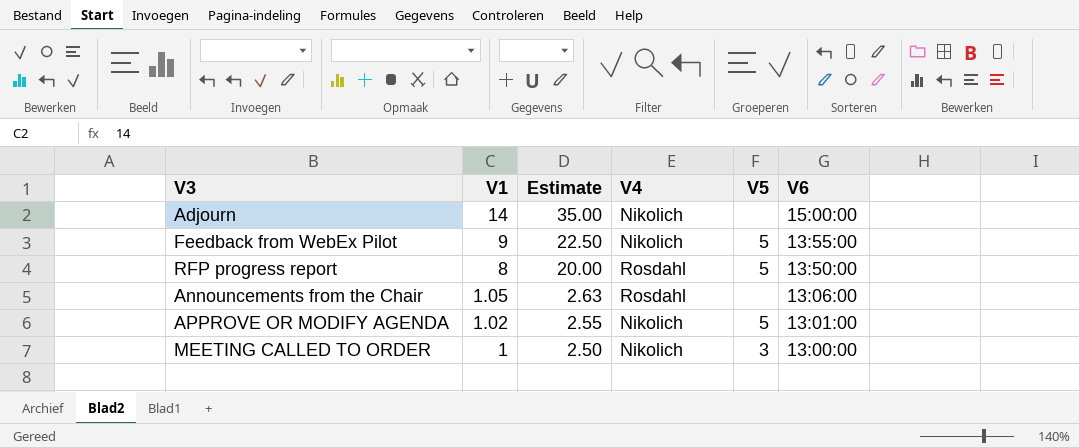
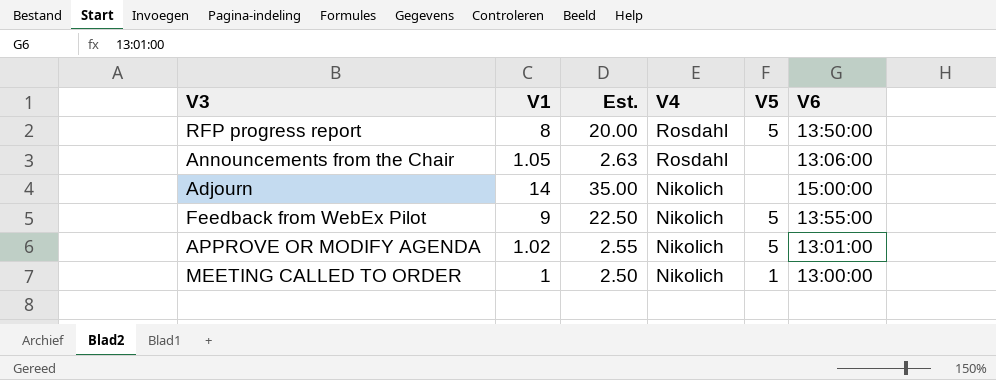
row order: V1 descending -> V4 descending
column name: Estimate -> Est.
MEETING CALLED TO ORDER | V5: 3 -> 1

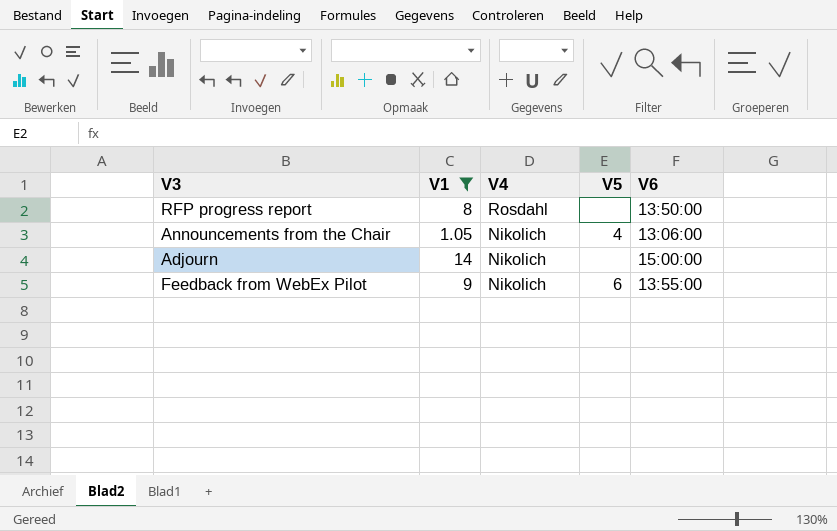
filter: none -> V1 >= 1.05
column Est. | formula: [V1] * 2.5 -> none
RFP progress report | V5: 5 -> none
Announcements from the Chair | V4: Rosdahl -> Nikolich
Announcements from the Chair | V5: none -> 4
Feedback from WebEx Pilot | V5: 5 -> 6

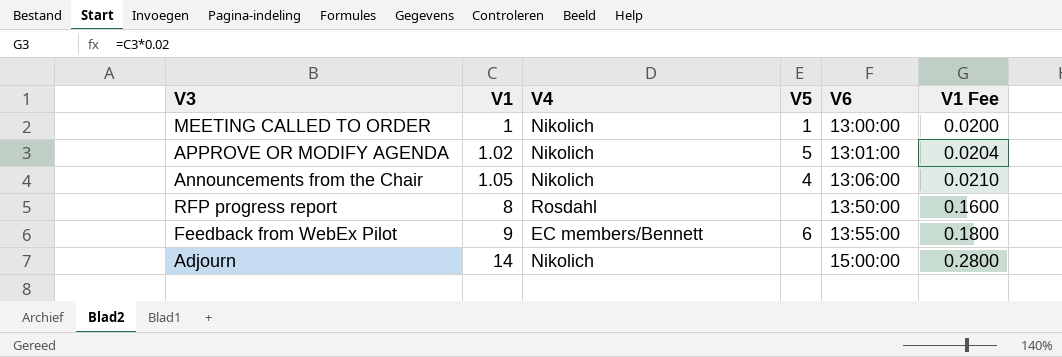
filter: V1 >= 1.05 -> none
row order: V4 descending -> V1 ascending
column V1 Fee | formula: none -> [V1] * 0.02
Feedback from WebEx Pilot | V4: Nikolich -> EC members/Bennett

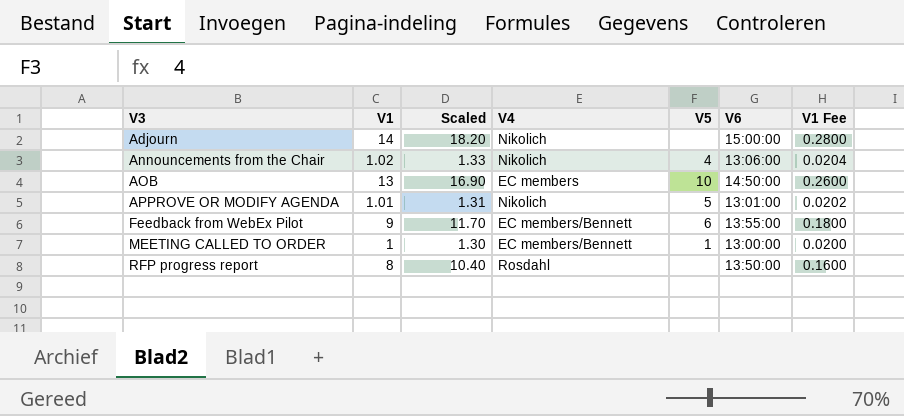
row order: V1 ascending -> V3 ascending
column Scaled | formula: none -> [V1] * 1.3
Announcements from the Chair | V1: 1.05 -> 1.02
Announcements from the Chair | V1 Fee: 0.0210 -> 0.0204
row AOB: none -> 13 | 16.90 | EC members | 10 | 14:50:00 | 0.2600
APPROVE OR MODIFY AGENDA | V1: 1.02 -> 1.01
APPROVE OR MODIFY AGENDA | V1 Fee: 0.0204 -> 0.0202
MEETING CALLED TO ORDER | V4: Nikolich -> EC members/Bennett

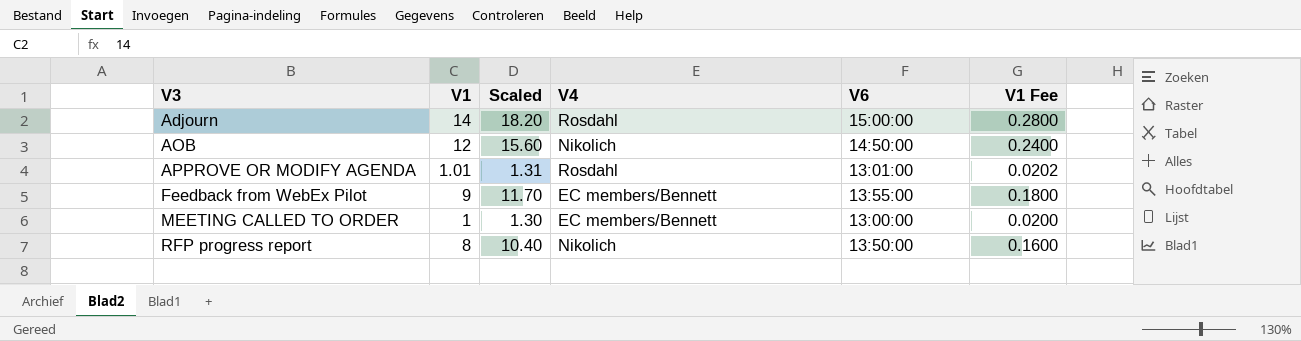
column V5 | position: 5 -> none
row Announcements from the Chair: 1.02 | 1.33 | Nikolich | 4 | 13:06:00 | 0.0204 -> none
Adjourn | V4: Nikolich -> Rosdahl
AOB | V1: 13 -> 12
AOB | Scaled: 16.90 -> 15.60
AOB | V4: EC members -> Nikolich
AOB | V1 Fee: 0.2600 -> 0.2400
APPROVE OR MODIFY AGENDA | V4: Nikolich -> Rosdahl
RFP progress report | V4: Rosdahl -> Nikolich

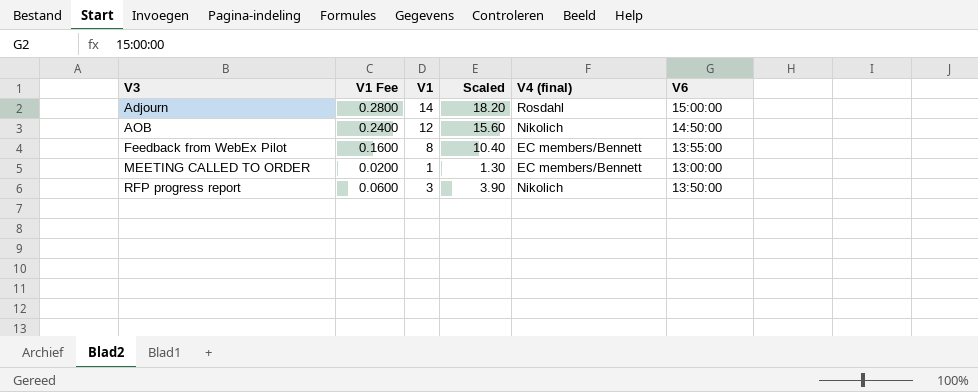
column V1 Fee | position: 6 -> 2
column name: V4 -> V4 (final)
row APPROVE OR MODIFY AGENDA: 1.01 | 1.31 | Rosdahl | 13:01:00 | 0.0202 -> none
Feedback from WebEx Pilot | V1 Fee: 0.1800 -> 0.1600
Feedback from WebEx Pilot | V1: 9 -> 8
Feedback from WebEx Pilot | Scaled: 11.70 -> 10.40
RFP progress report | V1 Fee: 0.1600 -> 0.0600
RFP progress report | V1: 8 -> 3
RFP progress report | Scaled: 10.40 -> 3.90

